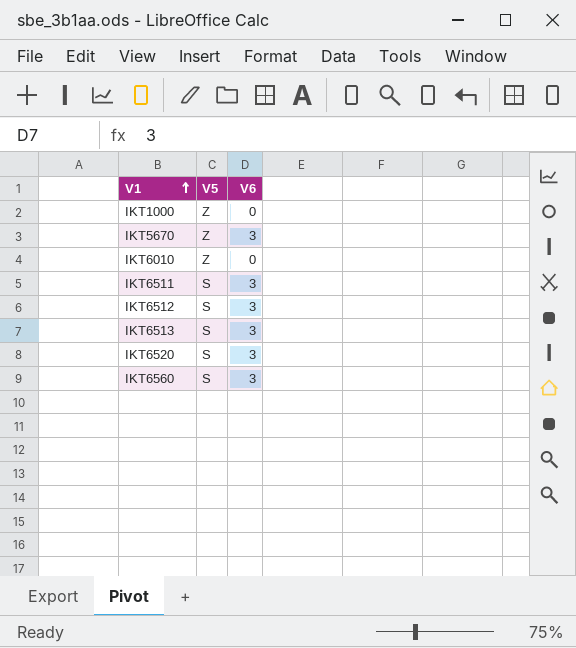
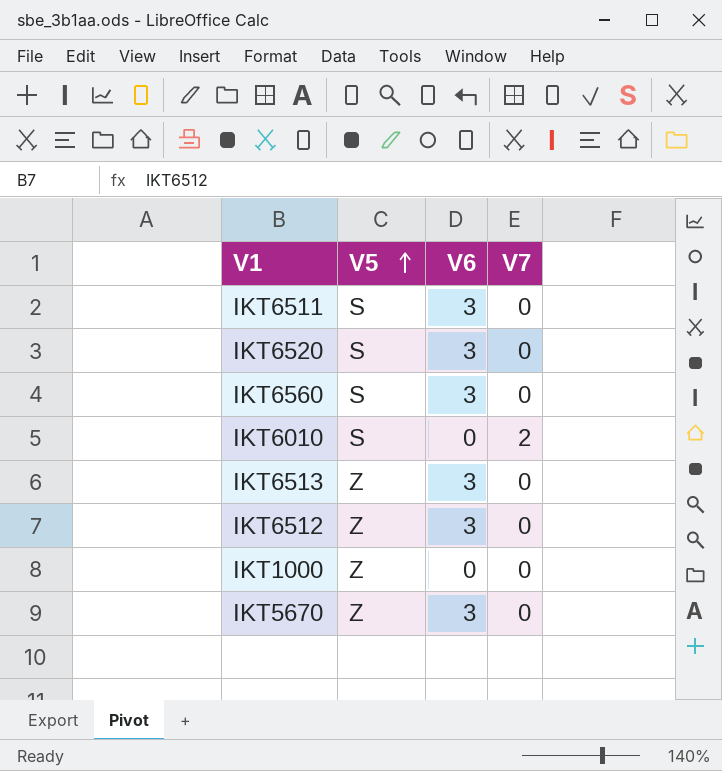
row order: V1 ascending -> V5 ascending
column V7 | position: none -> 4
IKT6010 | V5: Z -> S
IKT6513 | V5: S -> Z
IKT6512 | V5: S -> Z

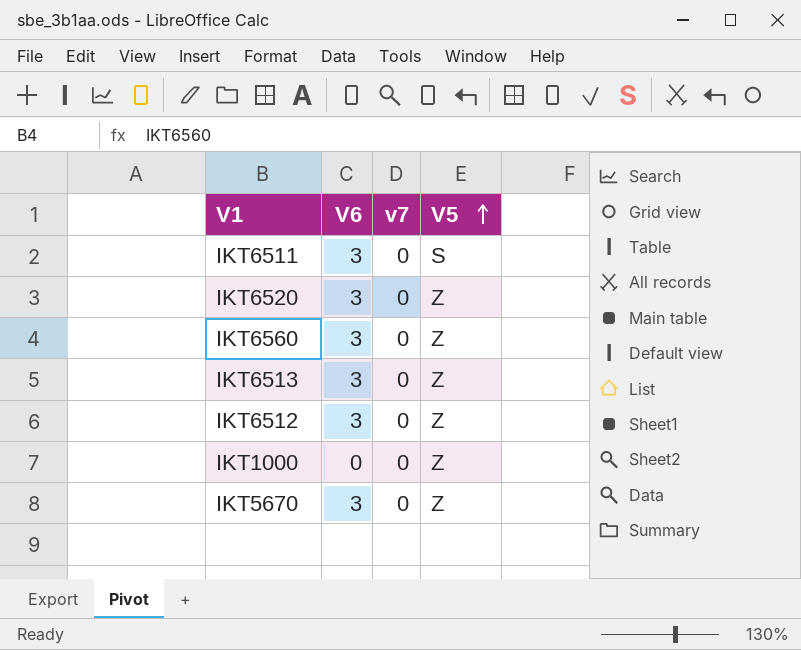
column name: V7 -> v7
column V5 | position: 2 -> 4
row IKT6010: S | 0 | 2 -> none
IKT6520 | V5: S -> Z
IKT6560 | V5: S -> Z

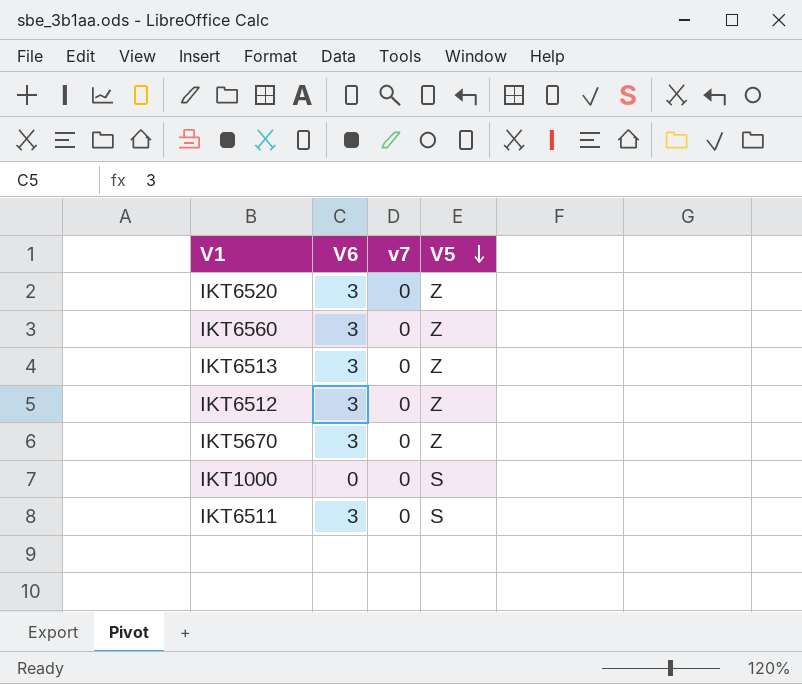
row order: V5 ascending -> V5 descending
IKT1000 | V5: Z -> S

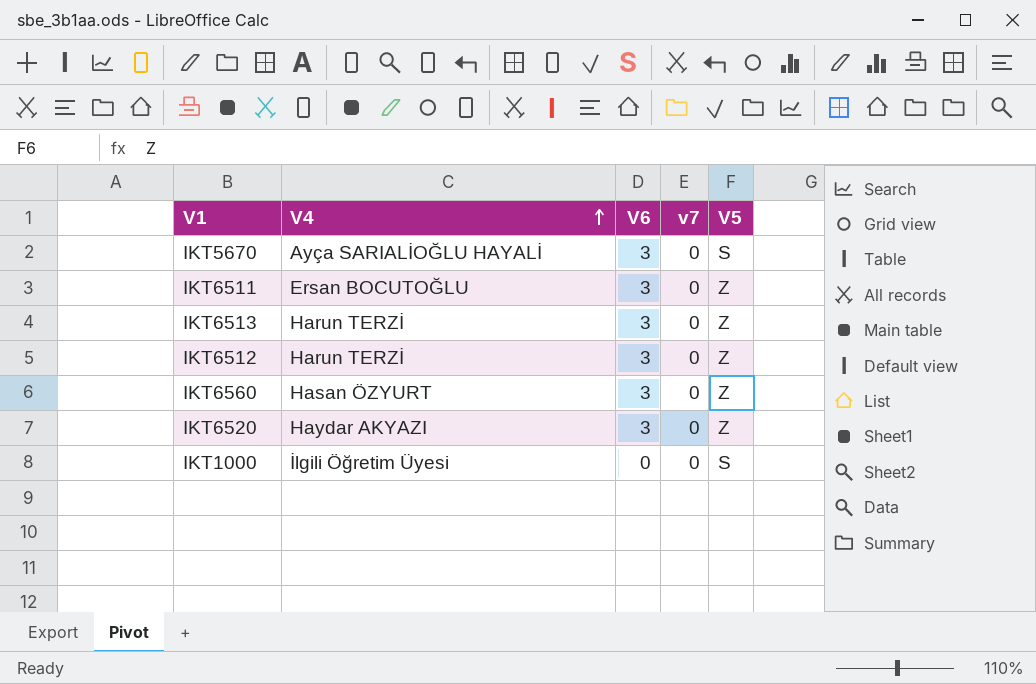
row order: V5 descending -> V4 ascending
column V4 | position: none -> 2
IKT5670 | V5: Z -> S
IKT6511 | V5: S -> Z

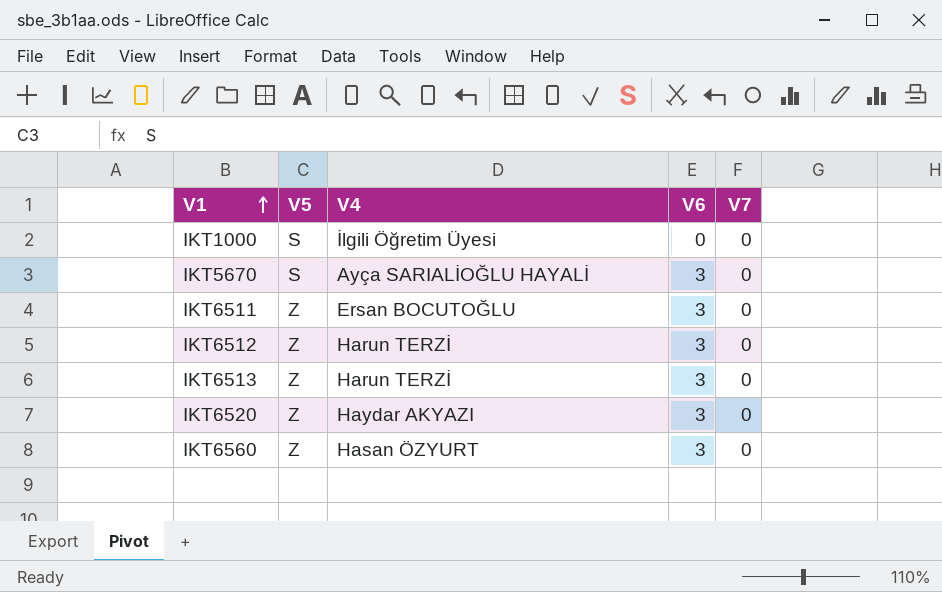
row order: V4 ascending -> V1 ascending
column V5 | position: 5 -> 2
column name: v7 -> V7

